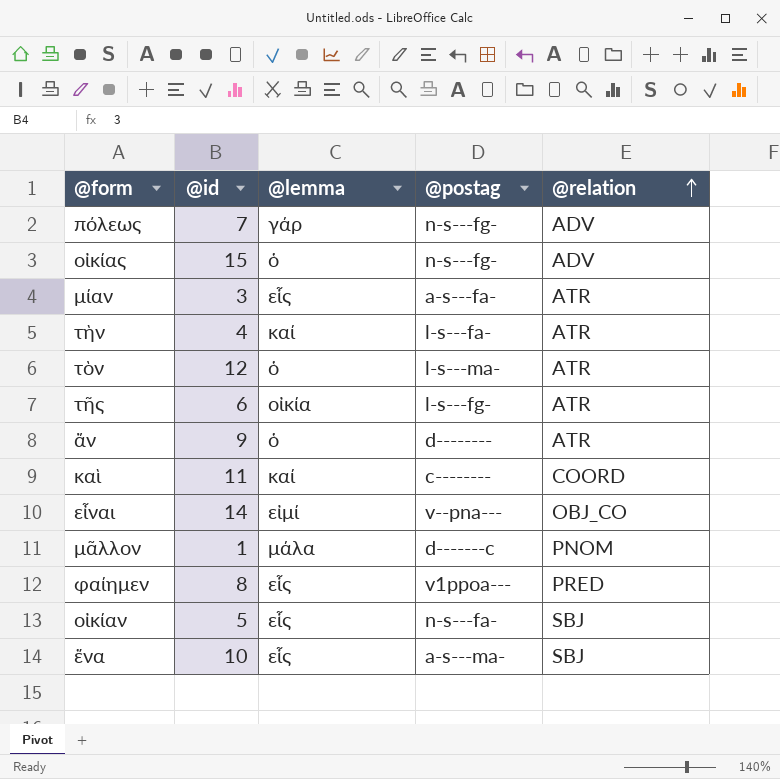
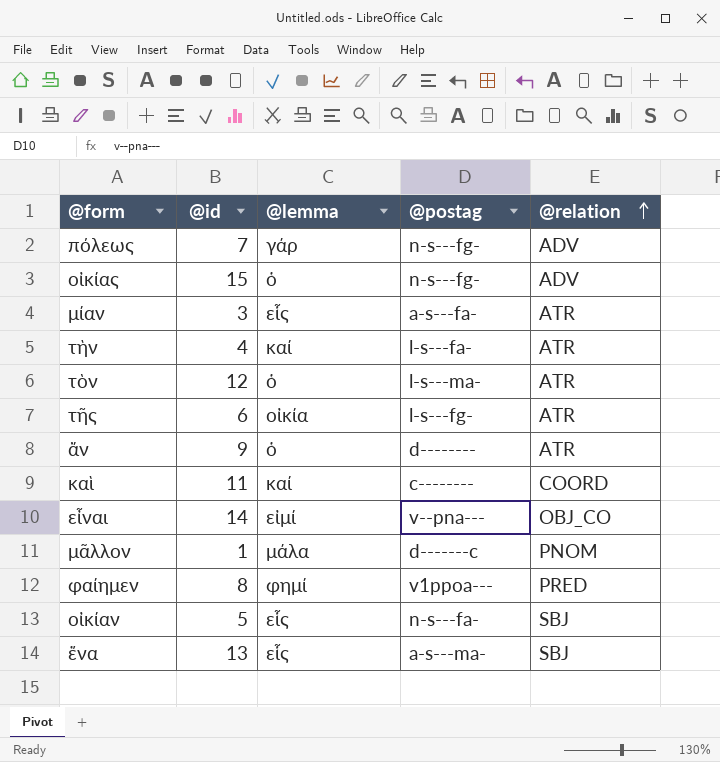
φαίημεν | @lemma: εἷς -> φημί
ἕνα | @id: 10 -> 13

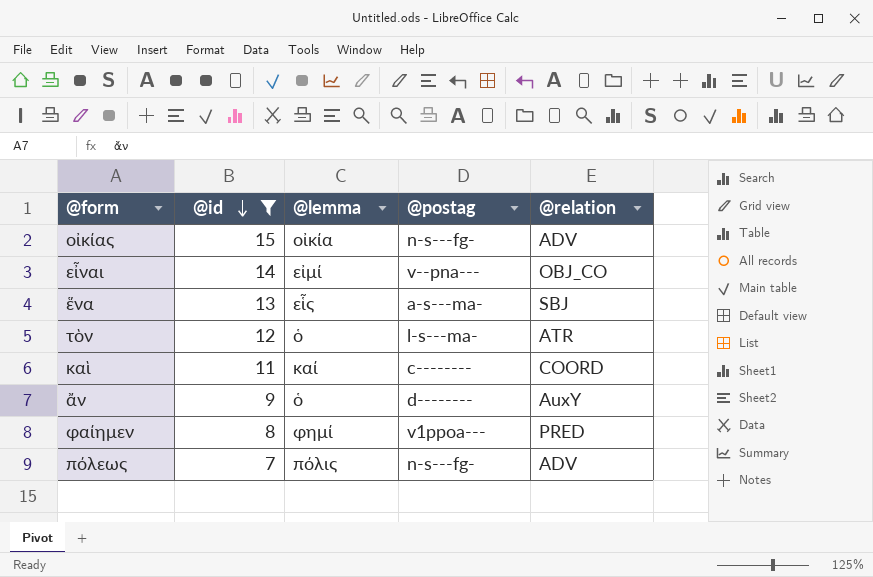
filter: none -> @id >= 7
row order: @relation ascending -> @id descending
οἰκίας | @lemma: ὁ -> οἰκία
ἄν | @relation: ATR -> AuxY
πόλεως | @lemma: γάρ -> πόλις

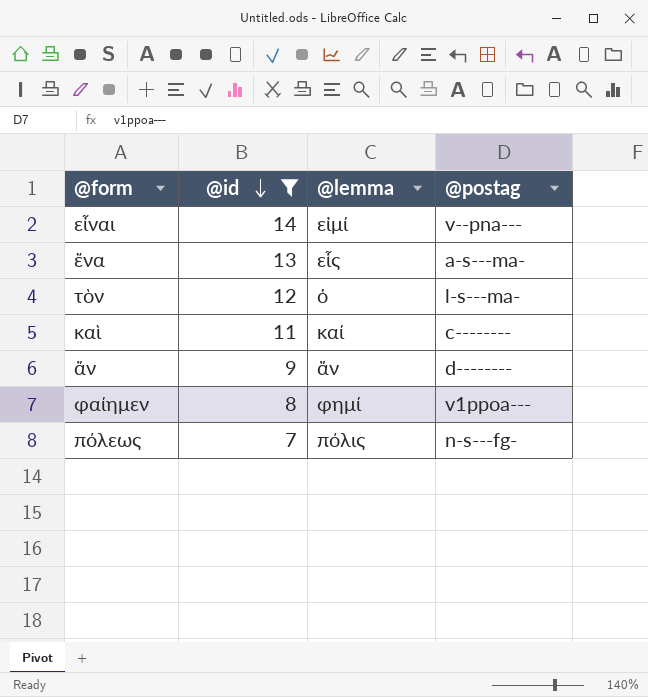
column @relation | position: 5 -> none
row οἰκίας: 15 | οἰκία | n-s---fg- | ADV -> none
ἄν | @lemma: ὁ -> ἄν

